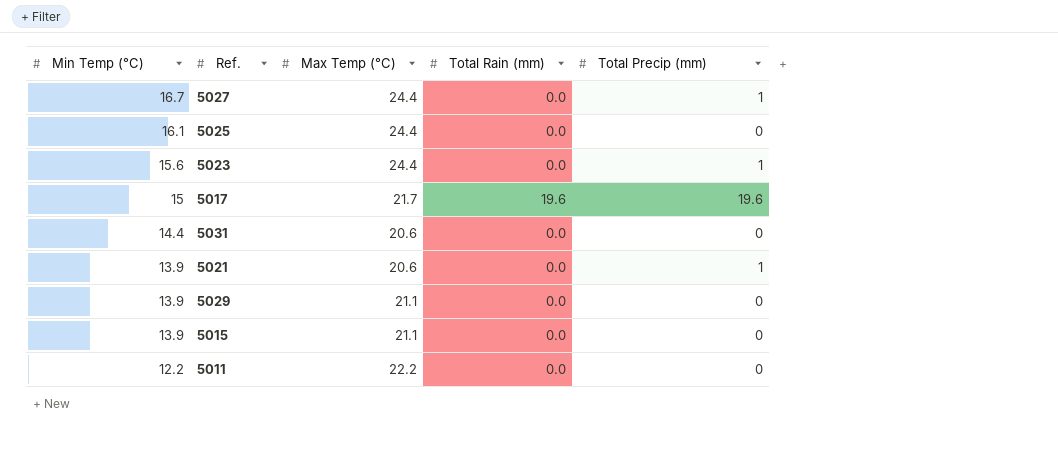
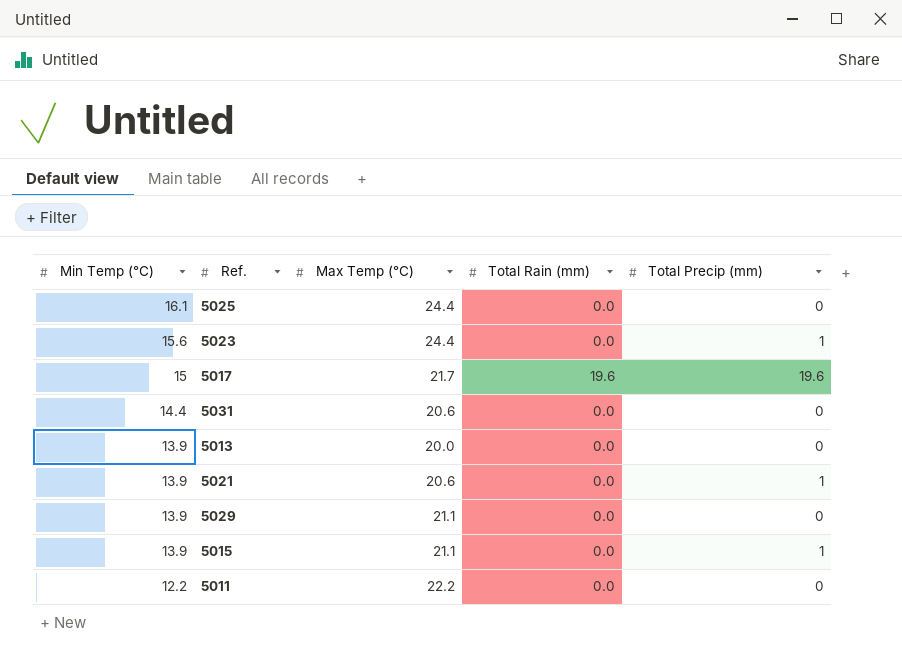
row 5027: 16.7 | 24.4 | 0.0 | 1 -> none
row 5013: none -> 13.9 | 20.0 | 0.0 | 0
5015 | Total Precip (mm): 0 -> 1

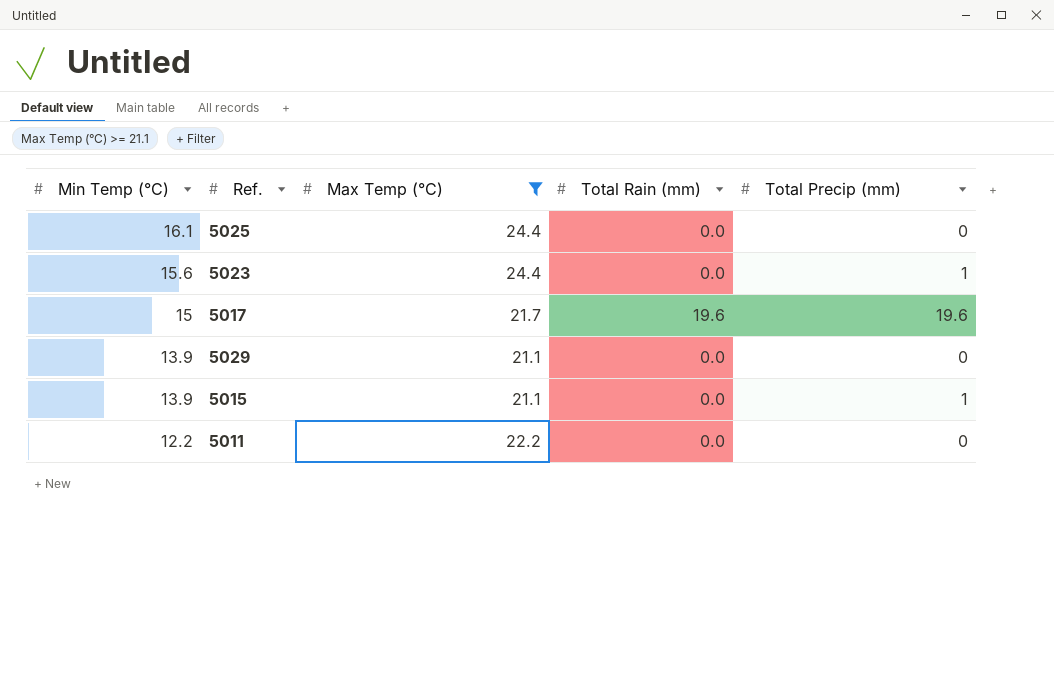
filter: none -> Max Temp (°C) >= 21.1

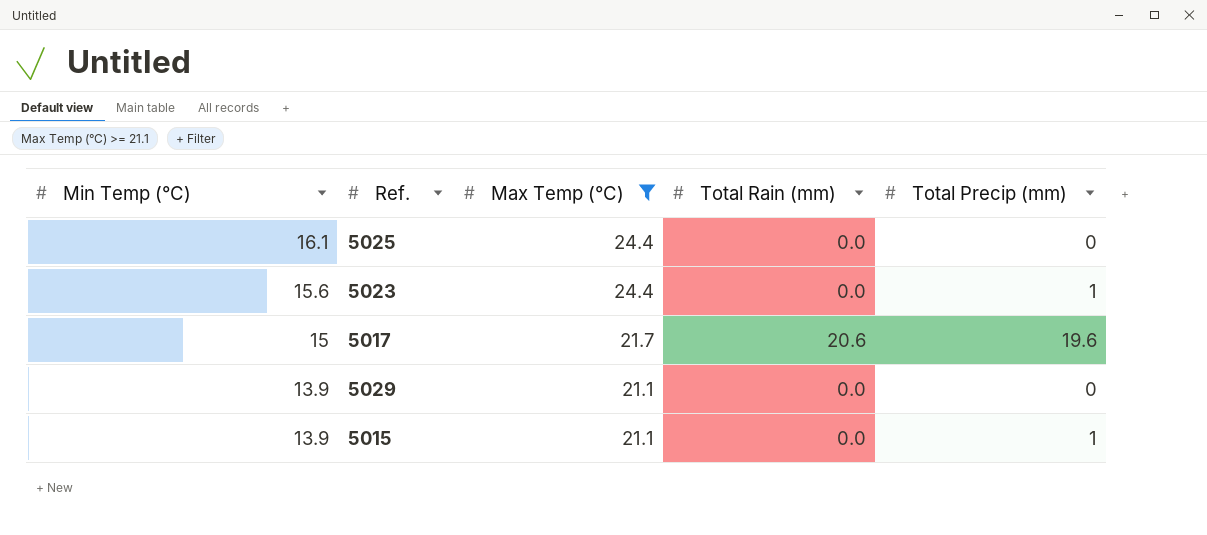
row 5011: 12.2 | 22.2 | 0.0 | 0 -> none
5017 | Total Rain (mm): 19.6 -> 20.6

